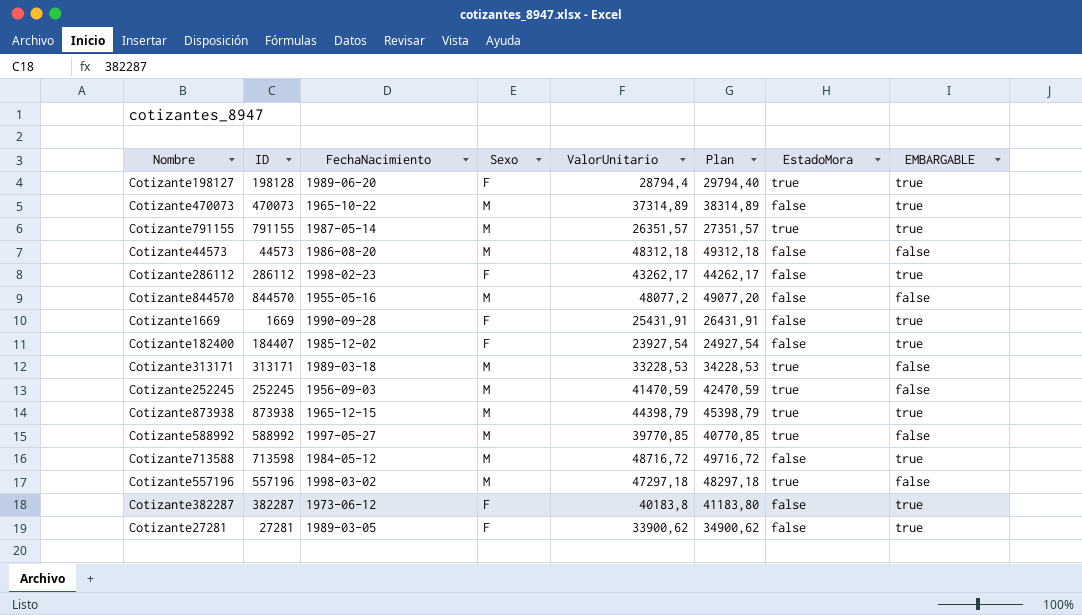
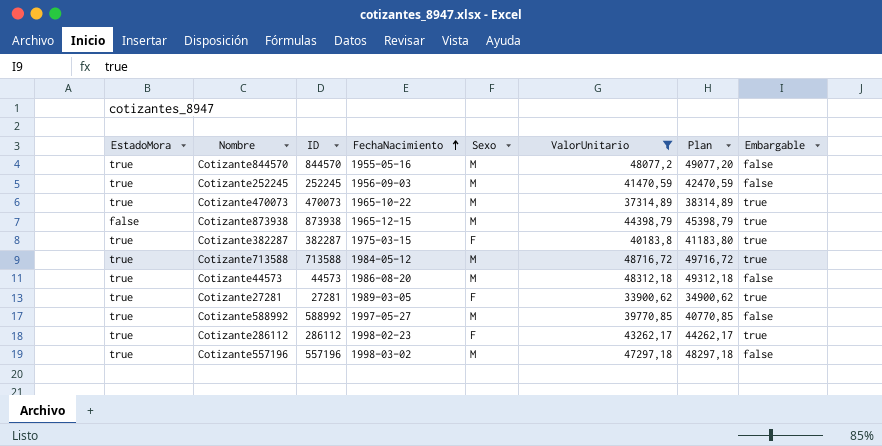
filter: none -> ValorUnitario >= 33900,62
row order: none -> FechaNacimiento ascending
column EstadoMora | position: 7 -> 1
column name: EMBARGABLE -> Embargable
Cotizante844570 | EstadoMora: false -> true
Cotizante470073 | EstadoMora: false -> true
Cotizante873938 | EstadoMora: true -> false
Cotizante382287 | EstadoMora: false -> true
Cotizante382287 | FechaNacimiento: 1973-06-12 -> 1975-03-15
Cotizante713588 | EstadoMora: false -> true
Cotizante713588 | ID: 713598 -> 713588
Cotizante44573 | EstadoMora: false -> true
Cotizante27281 | EstadoMora: false -> true
Cotizante286112 | EstadoMora: false -> true

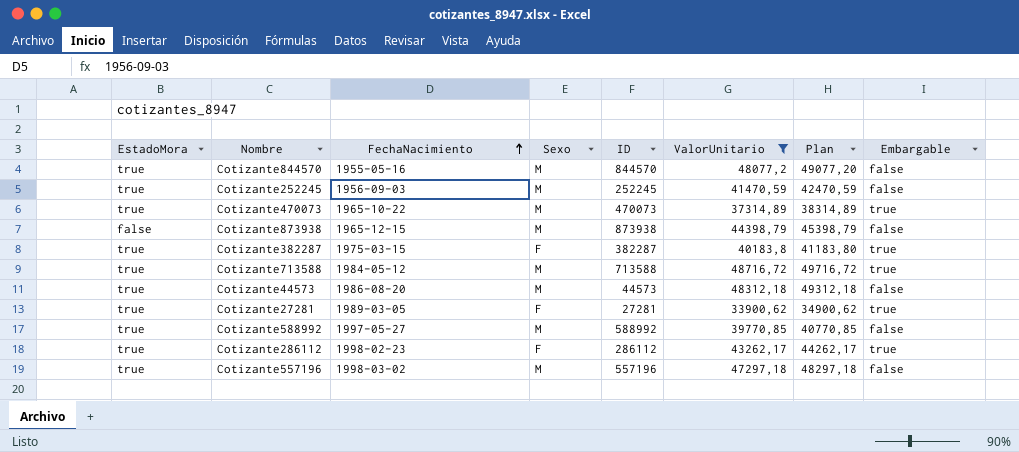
column ID | position: 3 -> 5
Cotizante873938 | Embargable: true -> false

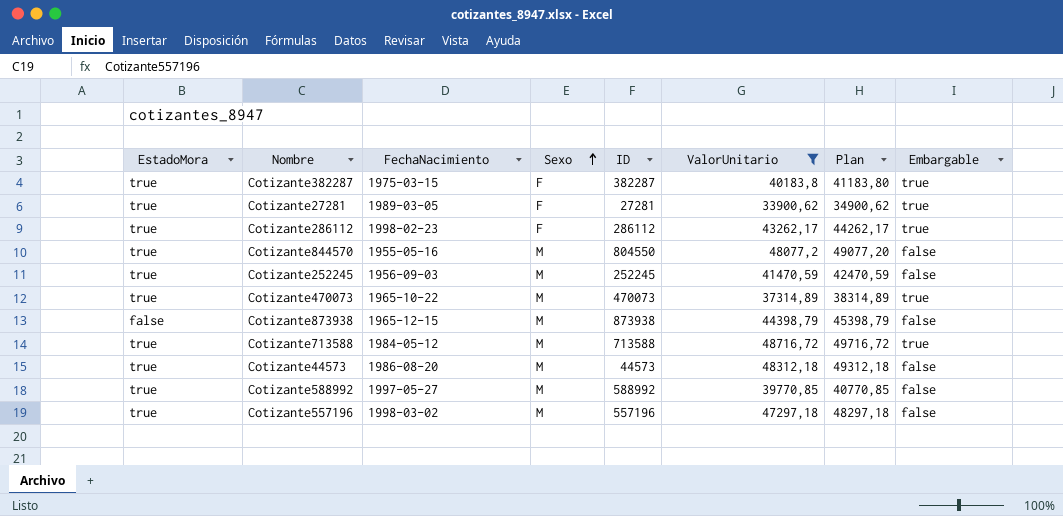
row order: FechaNacimiento ascending -> Sexo ascending
Cotizante844570 | ID: 844570 -> 804550

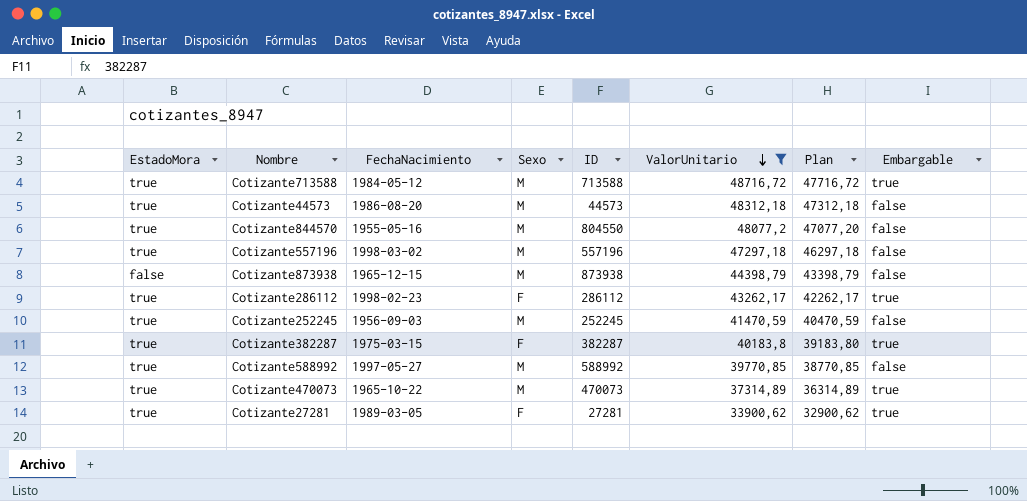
row order: Sexo ascending -> ValorUnitario descending
column Plan | formula: [ValorUnitario] + 1000 -> [ValorUnitario] - 1000

